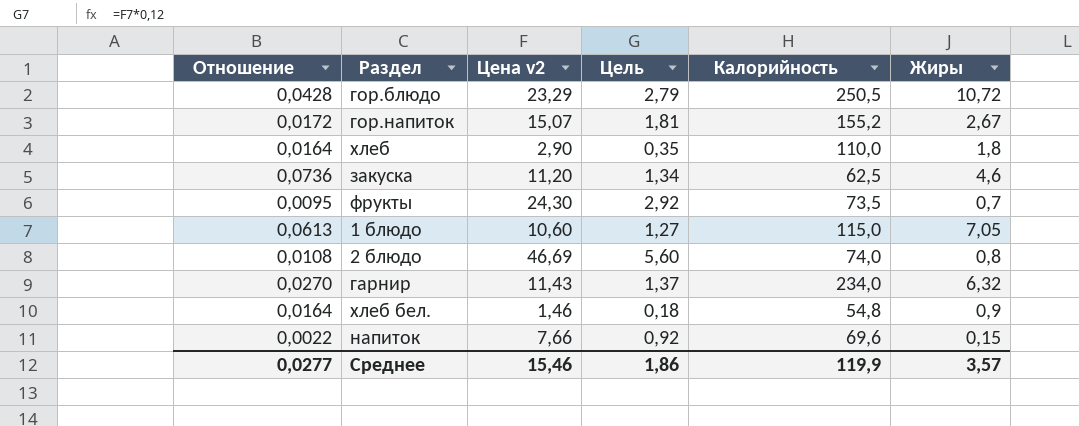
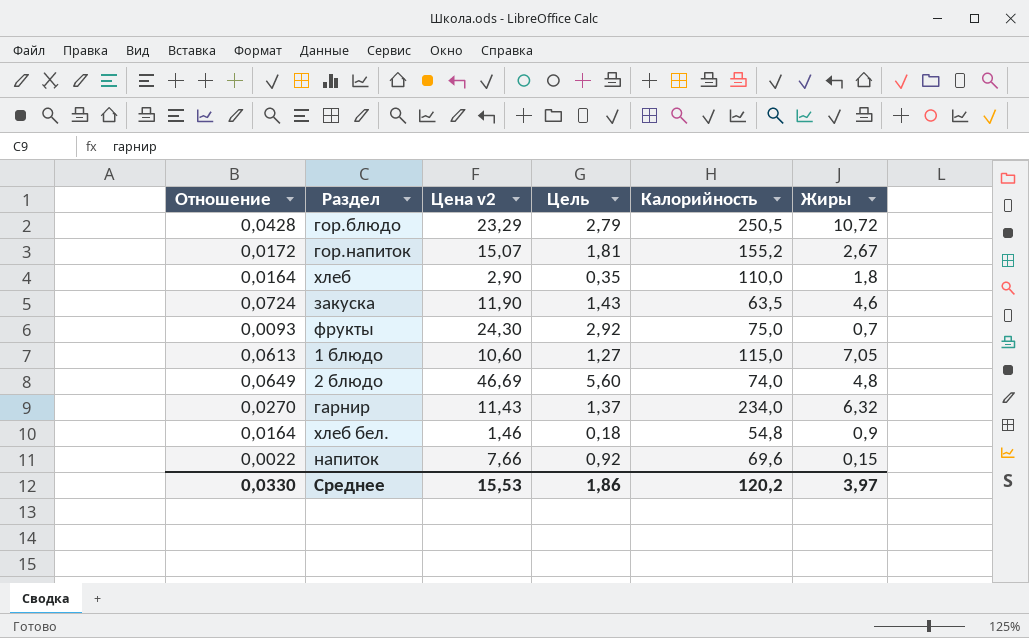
закуска | Отношение: 0,0736 -> 0,0724
закуска | Цена v2: 11,20 -> 11,90
закуска | Цель: 1,34 -> 1,43
закуска | Калорийность: 62,5 -> 63,5
фрукты | Отношение: 0,0095 -> 0,0093
фрукты | Калорийность: 73,5 -> 75,0
2 блюдо | Отношение: 0,0108 -> 0,0649
2 блюдо | Жиры: 0,8 -> 4,8
Среднее | Отношение: 0,0277 -> 0,0330
Среднее | Цена v2: 15,46 -> 15,53
Среднее | Калорийность: 119,9 -> 120,2
Среднее | Жиры: 3,57 -> 3,97

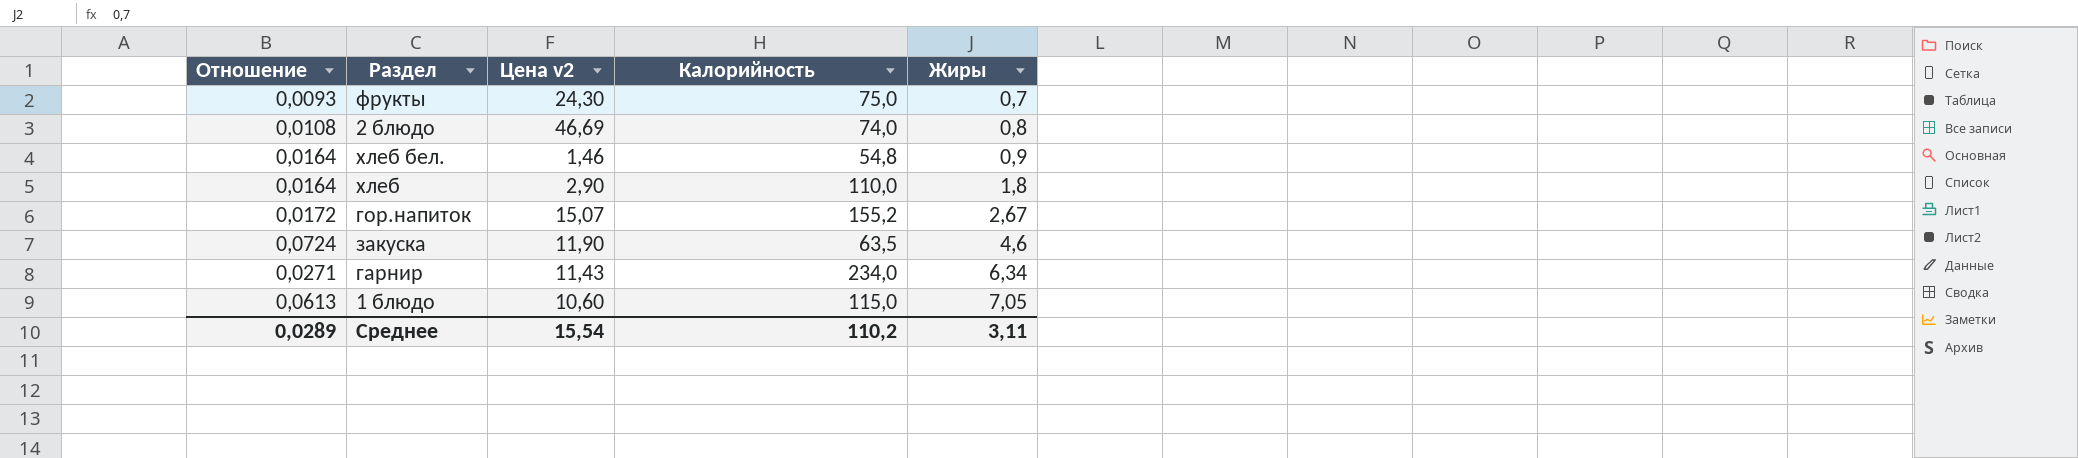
row order: none -> Жиры ascending
column Цель | formula: [Цена v2] * 0,12 -> none
row гор.блюдо: 0,0428 | 23,29 | 2,79 | 250,5 | 10,72 -> none
row напиток: 0,0022 | 7,66 | 0,92 | 69,6 | 0,15 -> none
2 блюдо | Отношение: 0,0649 -> 0,0108
2 блюдо | Жиры: 4,8 -> 0,8
гарнир | Отношение: 0,0270 -> 0,0271
гарнир | Жиры: 6,32 -> 6,34
Среднее | Отношение: 0,0330 -> 0,0289
Среднее | Цена v2: 15,53 -> 15,54
Среднее | Калорийность: 120,2 -> 110,2
Среднее | Жиры: 3,97 -> 3,11

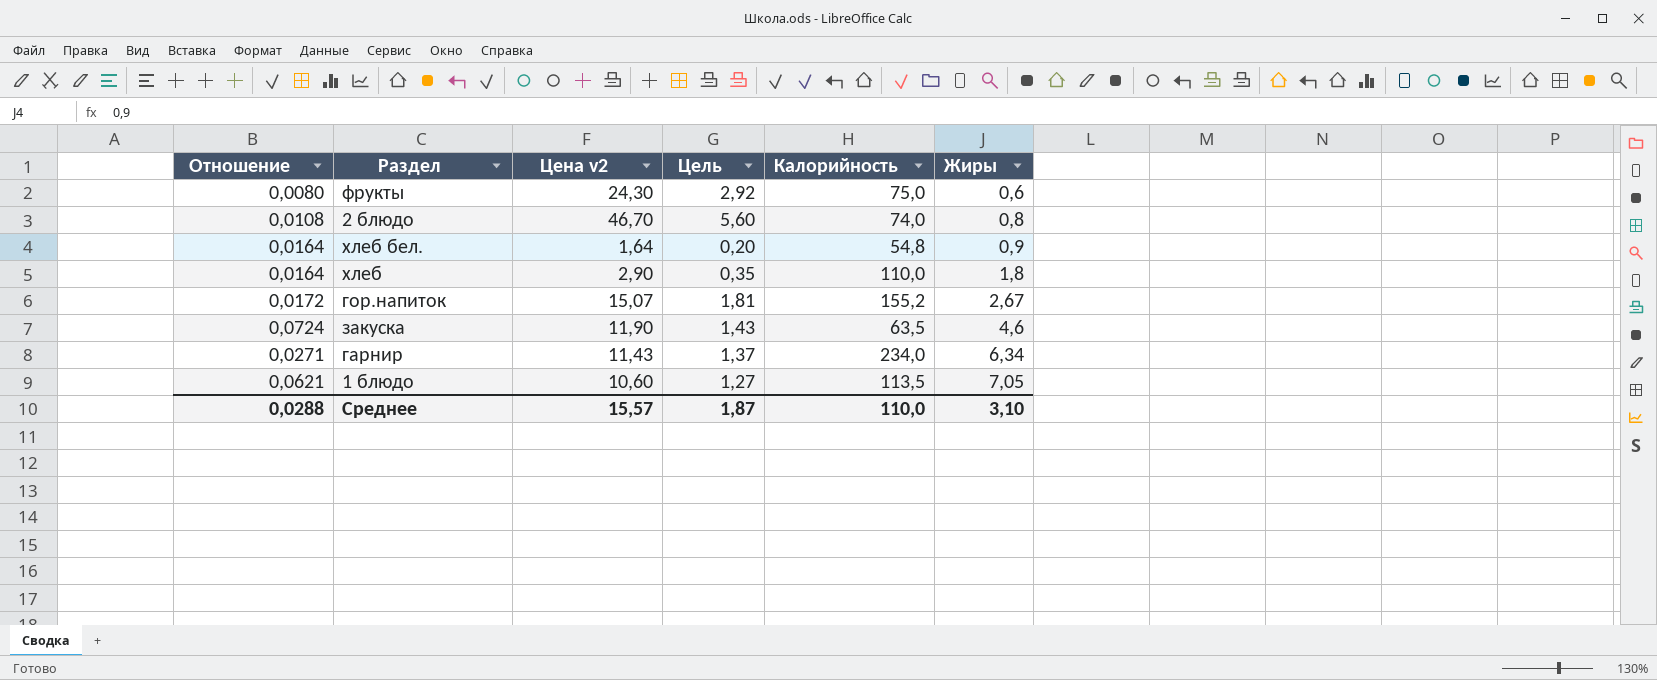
column Цель | formula: none -> [Цена v2] * 0,12
фрукты | Отношение: 0,0093 -> 0,0080
фрукты | Жиры: 0,7 -> 0,6
2 блюдо | Цена v2: 46,69 -> 46,70
хлеб бел. | Цена v2: 1,46 -> 1,64
1 блюдо | Отношение: 0,0613 -> 0,0621
1 блюдо | Калорийность: 115,0 -> 113,5
Среднее | Отношение: 0,0289 -> 0,0288
Среднее | Цена v2: 15,54 -> 15,57
Среднее | Калорийность: 110,2 -> 110,0
Среднее | Жиры: 3,11 -> 3,10

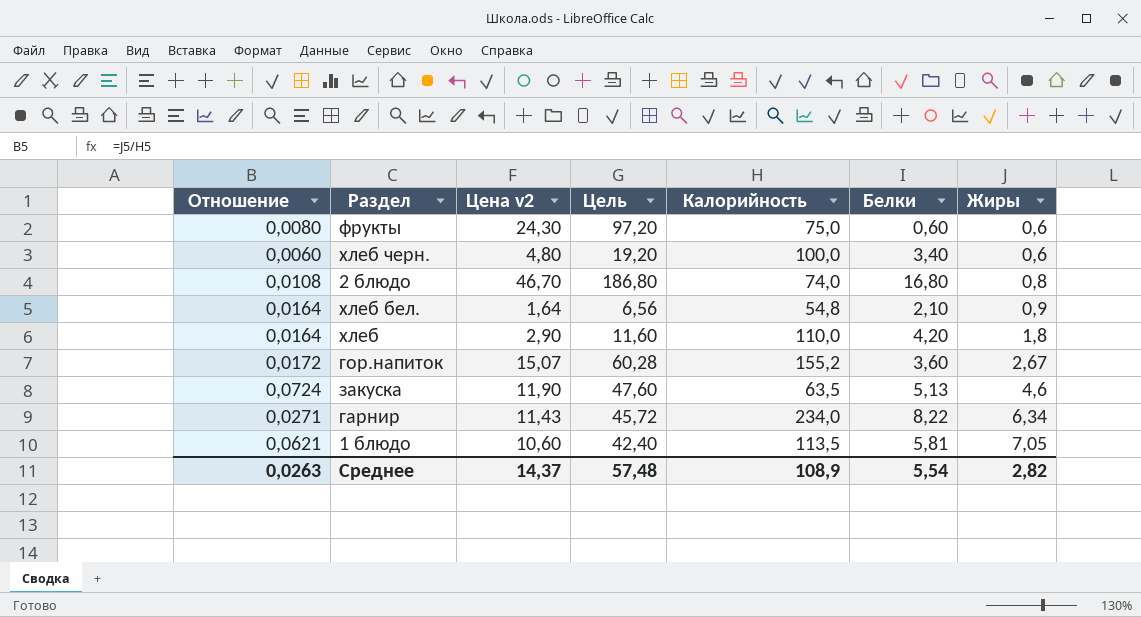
column Цель | formula: [Цена v2] * 0,12 -> [Цена v2] * 4
column Белки | position: none -> 6
row хлеб черн.: none -> 0,0060 | 4,80 | 19,20 | 100,0 | 3,40 | 0,6
Среднее | Отношение: 0,0288 -> 0,0263
Среднее | Цена v2: 15,57 -> 14,37
Среднее | Цель: 1,87 -> 57,48
Среднее | Калорийность: 110,0 -> 108,9
Среднее | Жиры: 3,10 -> 2,82

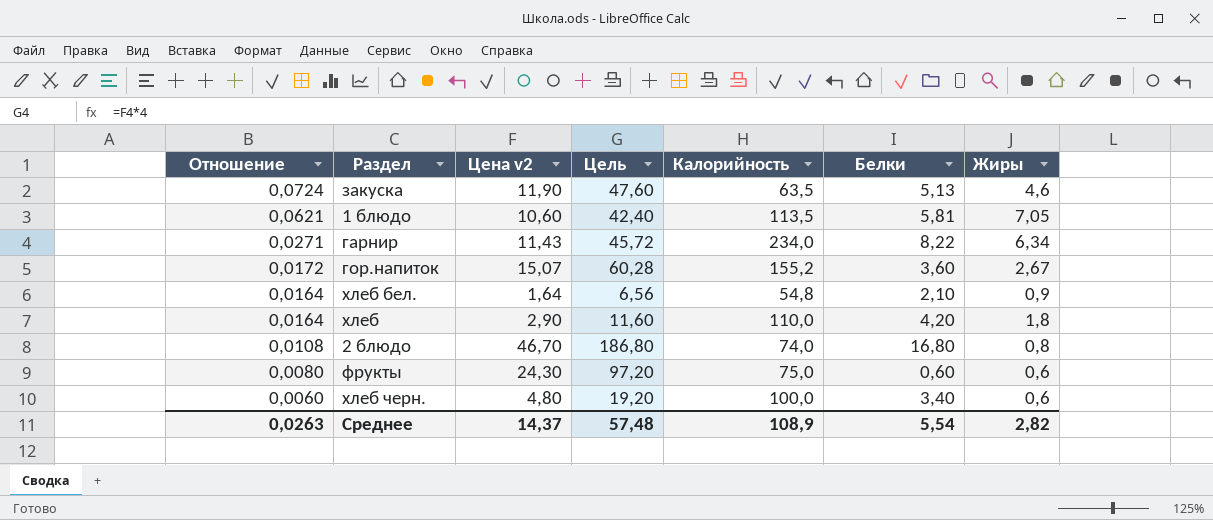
row order: Жиры ascending -> Отношение descending

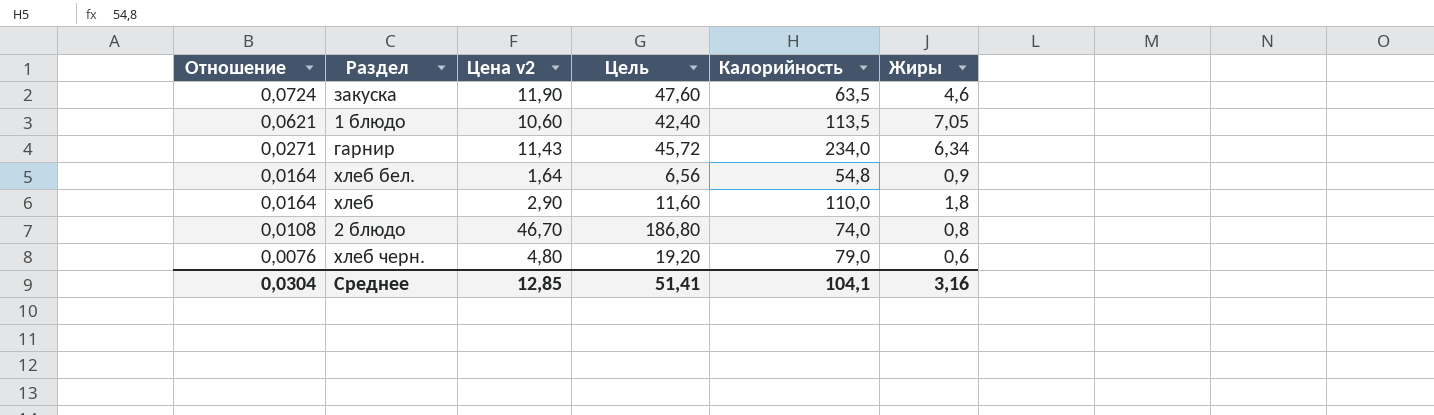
column Белки | position: 6 -> none
row гор.напиток: 0,0172 | 15,07 | 60,28 | 155,2 | 3,60 | 2,67 -> none
row фрукты: 0,0080 | 24,30 | 97,20 | 75,0 | 0,60 | 0,6 -> none
хлеб черн. | Отношение: 0,0060 -> 0,0076
хлеб черн. | Калорийность: 100,0 -> 79,0
Среднее | Отношение: 0,0263 -> 0,0304
Среднее | Цена v2: 14,37 -> 12,85
Среднее | Цель: 57,48 -> 51,41
Среднее | Калорийность: 108,9 -> 104,1
Среднее | Жиры: 2,82 -> 3,16

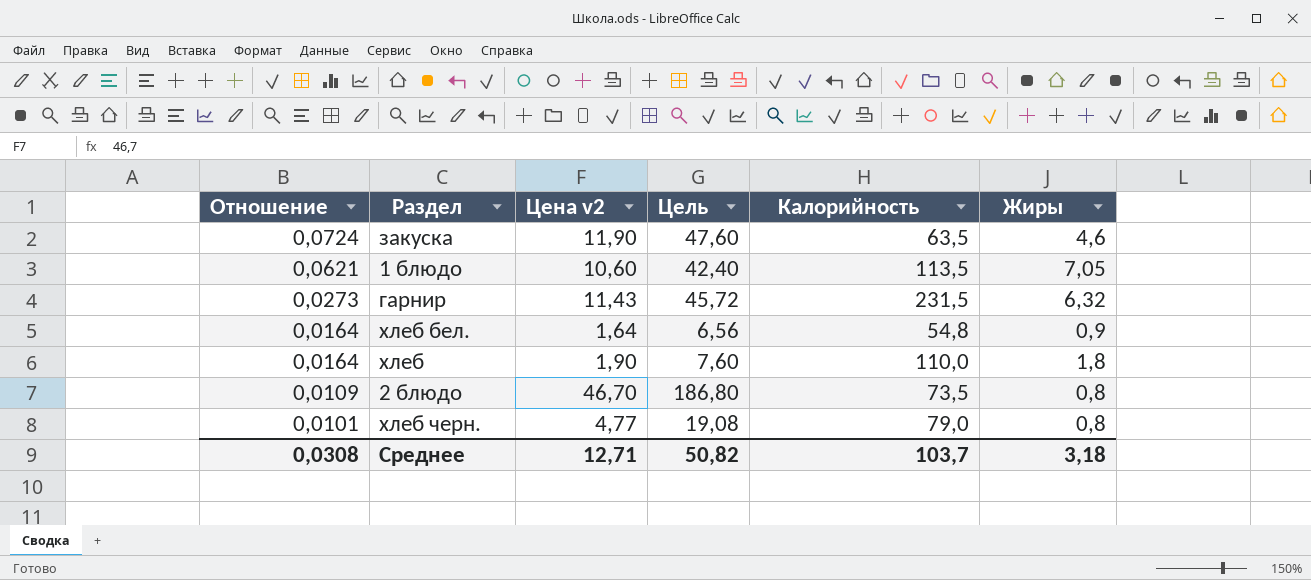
гарнир | Отношение: 0,0271 -> 0,0273
гарнир | Калорийность: 234,0 -> 231,5
гарнир | Жиры: 6,34 -> 6,32
хлеб | Цена v2: 2,90 -> 1,90
хлеб | Цель: 11,60 -> 7,60
2 блюдо | Отношение: 0,0108 -> 0,0109
2 блюдо | Калорийность: 74,0 -> 73,5
хлеб черн. | Отношение: 0,0076 -> 0,0101
хлеб черн. | Цена v2: 4,80 -> 4,77
хлеб черн. | Цель: 19,20 -> 19,08
хлеб черн. | Жиры: 0,6 -> 0,8
Среднее | Отношение: 0,0304 -> 0,0308
Среднее | Цена v2: 12,85 -> 12,71
Среднее | Цель: 51,41 -> 50,82
Среднее | Калорийность: 104,1 -> 103,7
Среднее | Жиры: 3,16 -> 3,18

